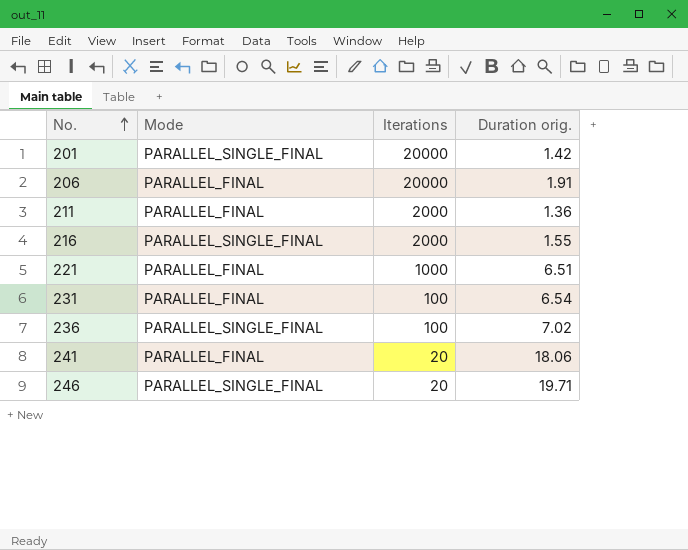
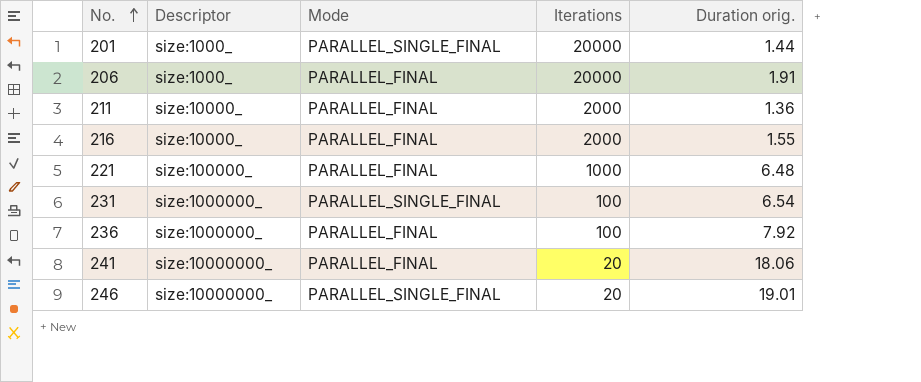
column Descriptor | position: none -> 2
201 | Duration orig.: 1.42 -> 1.44
216 | Mode: PARALLEL_SINGLE_FINAL -> PARALLEL_FINAL
221 | Duration orig.: 6.51 -> 6.48
231 | Mode: PARALLEL_FINAL -> PARALLEL_SINGLE_FINAL
236 | Mode: PARALLEL_SINGLE_FINAL -> PARALLEL_FINAL
236 | Duration orig.: 7.02 -> 7.92
246 | Duration orig.: 19.71 -> 19.01

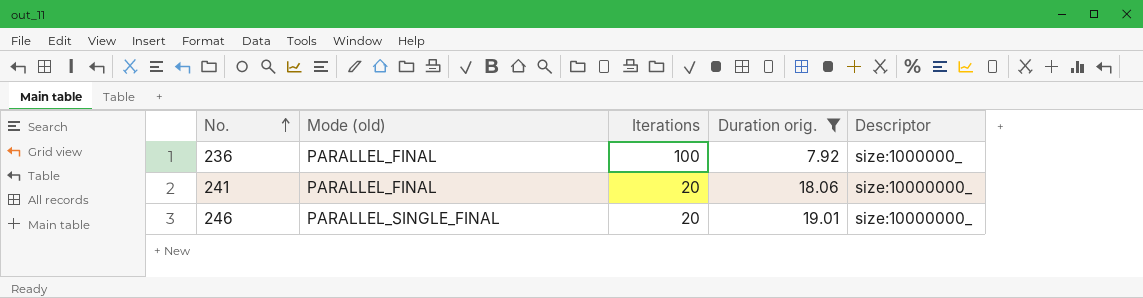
filter: none -> Duration orig. >= 7.92
column name: Mode -> Mode (old)
column Descriptor | position: 2 -> 5

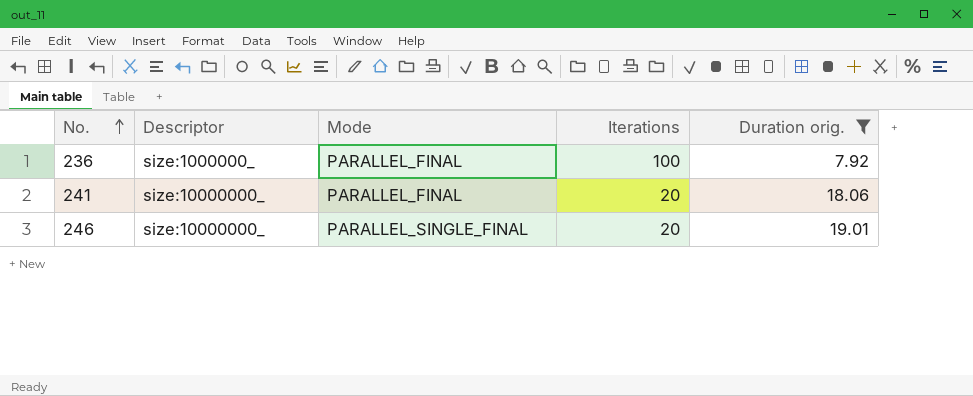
column Descriptor | position: 5 -> 2
column name: Mode (old) -> Mode

